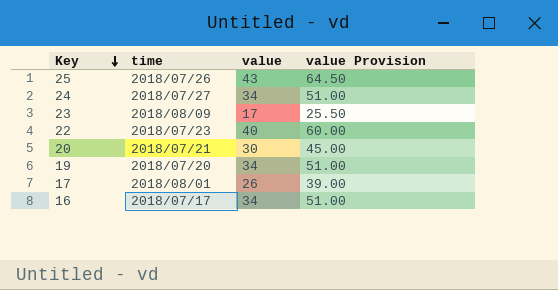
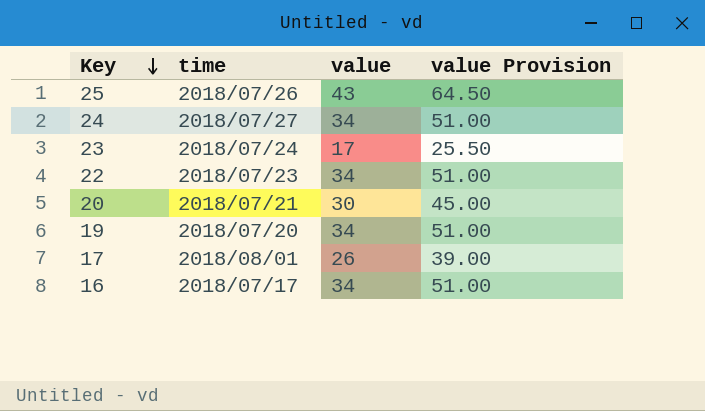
23 | time: 2018/08/09 -> 2018/07/24
22 | value: 40 -> 34
22 | value Provision: 60.00 -> 51.00

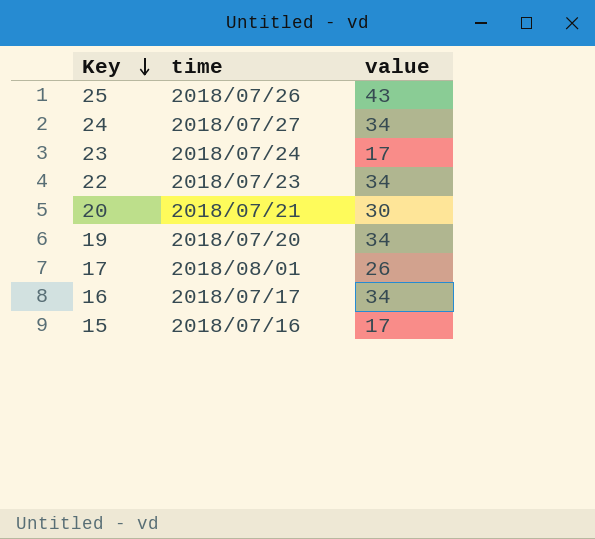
column value Provision | formula: [value] * 1.5 -> none
row 15: none -> 2018/07/16 | 17

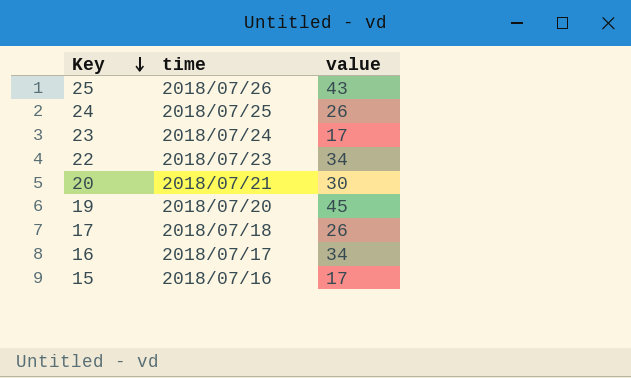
24 | time: 2018/07/27 -> 2018/07/25
24 | value: 34 -> 26
19 | value: 34 -> 45
17 | time: 2018/08/01 -> 2018/07/18

